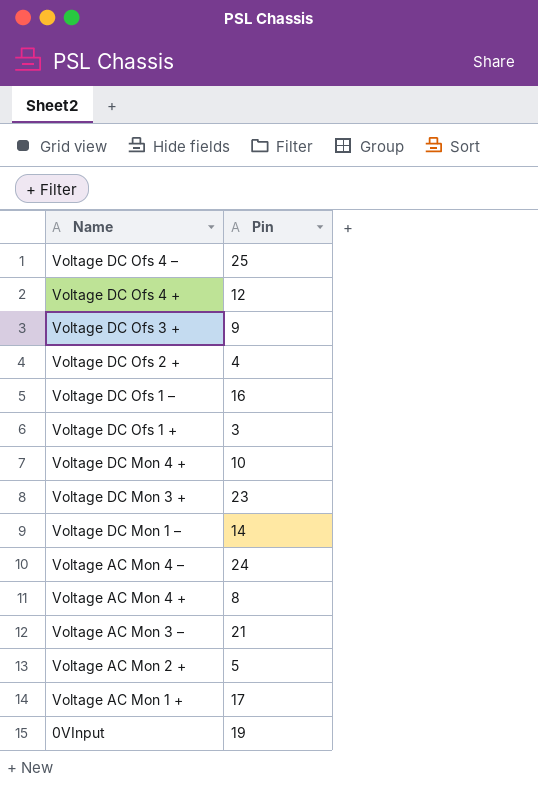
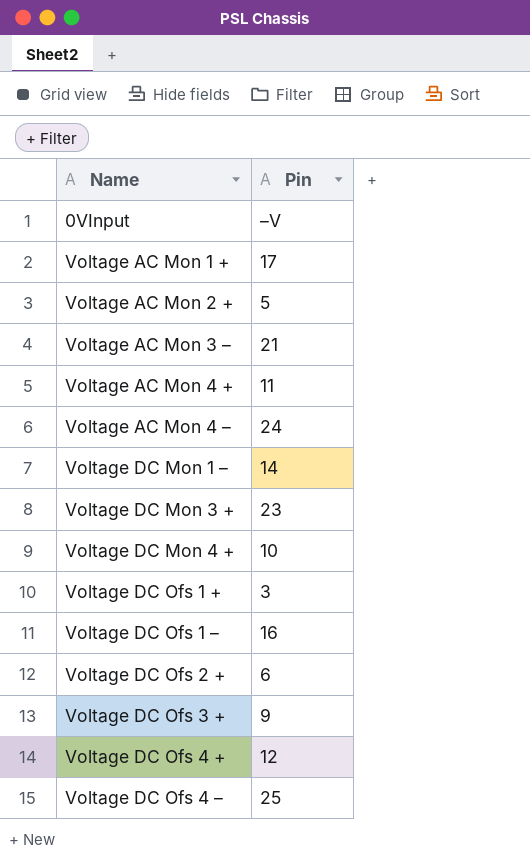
row order: Name descending -> Name ascending
0VInput | Pin: 19 -> –V
Voltage AC Mon 4 + | Pin: 8 -> 11
Voltage DC Ofs 2 + | Pin: 4 -> 6

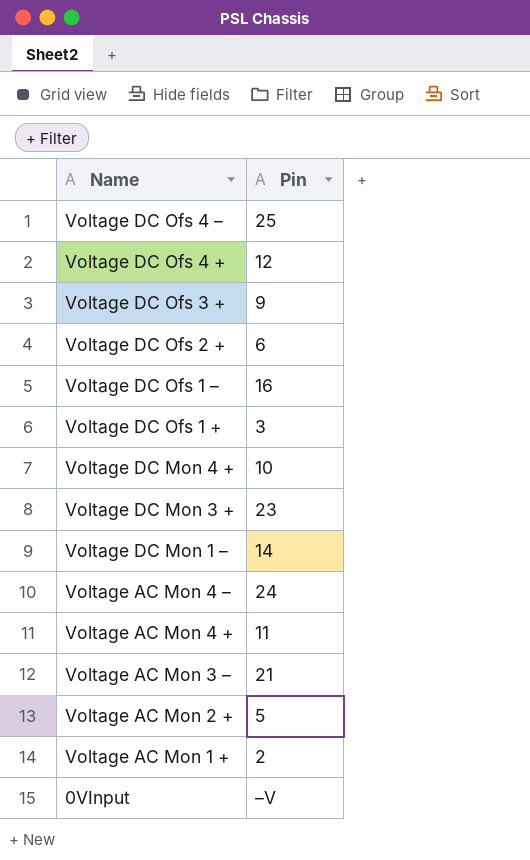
row order: Name ascending -> Name descending
Voltage AC Mon 1 + | Pin: 17 -> 2

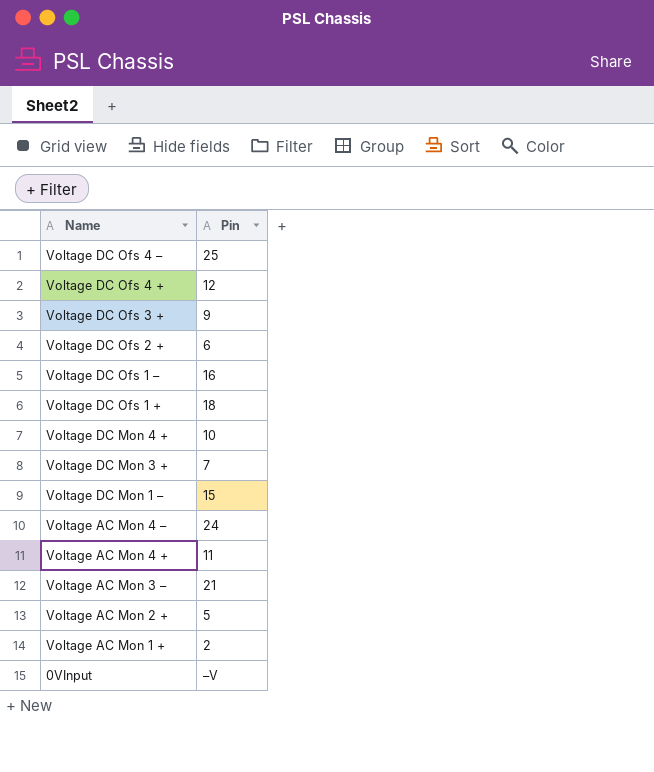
Voltage DC Ofs 1 + | Pin: 3 -> 18
Voltage DC Mon 3 + | Pin: 23 -> 7
Voltage DC Mon 1 – | Pin: 14 -> 15

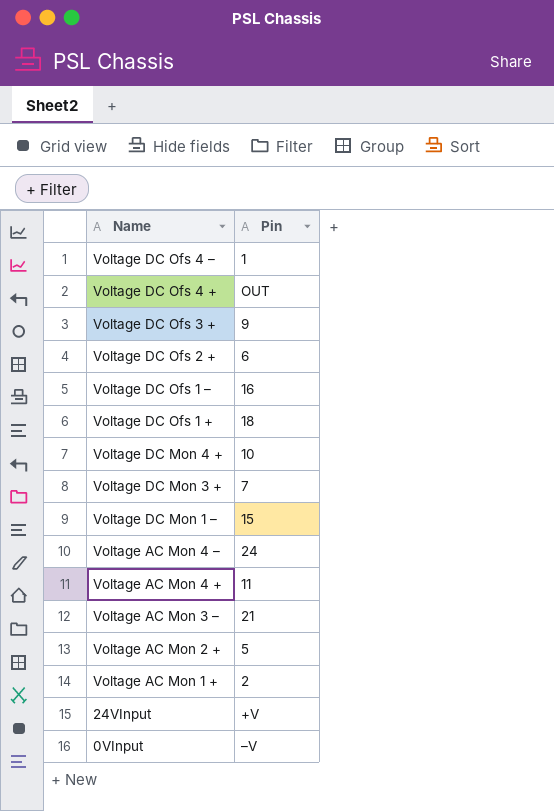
Voltage DC Ofs 4 – | Pin: 25 -> 1
Voltage DC Ofs 4 + | Pin: 12 -> OUT
row 24VInput: none -> +V

